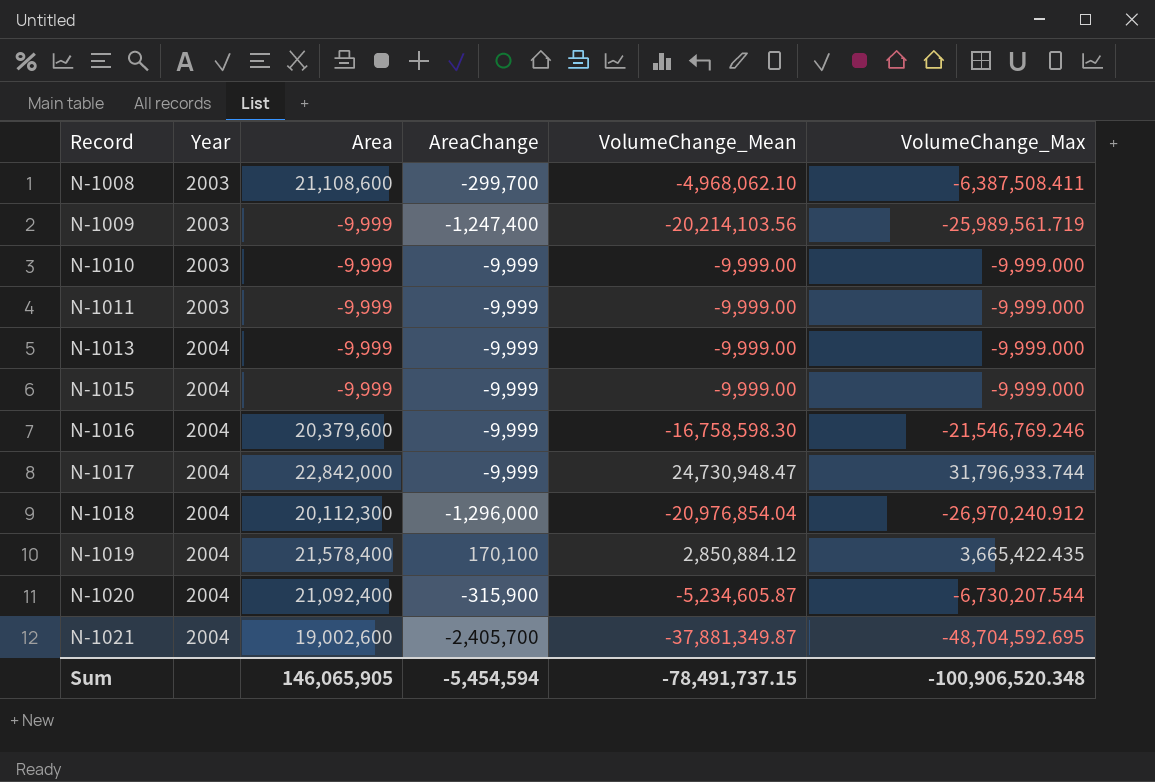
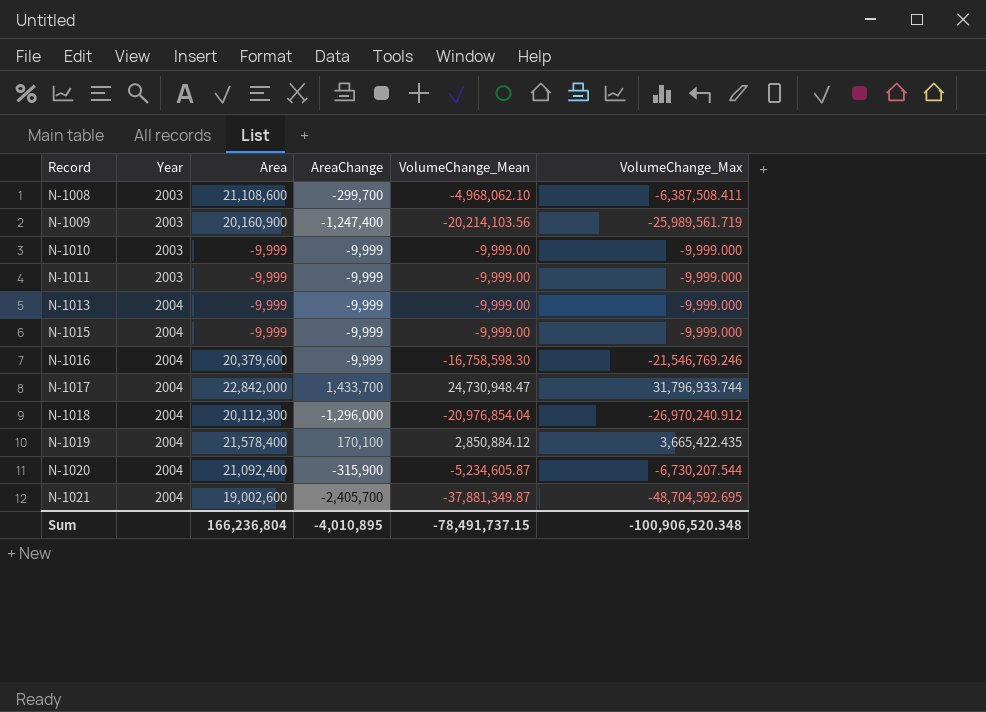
N-1009 | Area: -9,999 -> 20,160,900
N-1017 | AreaChange: -9,999 -> 1,433,700
Sum | Area: 146,065,905 -> 166,236,804
Sum | AreaChange: -5,454,594 -> -4,010,895

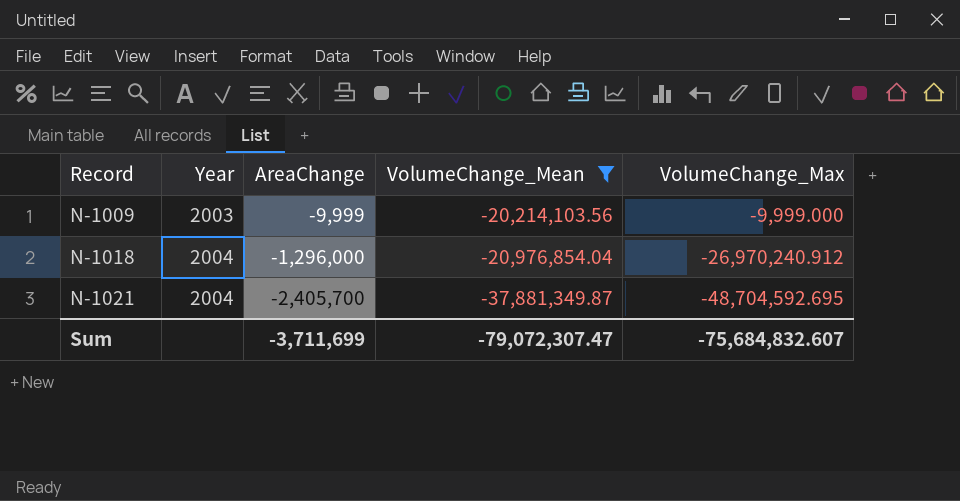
filter: none -> VolumeChange_Mean <= -20,214,103.56
column Area | position: 3 -> none
N-1009 | AreaChange: -1,247,400 -> -9,999
N-1009 | VolumeChange_Max: -25,989,561.719 -> -9,999.000
Sum | AreaChange: -4,010,895 -> -3,711,699
Sum | VolumeChange_Mean: -78,491,737.15 -> -79,072,307.47
Sum | VolumeChange_Max: -100,906,520.348 -> -75,684,832.607

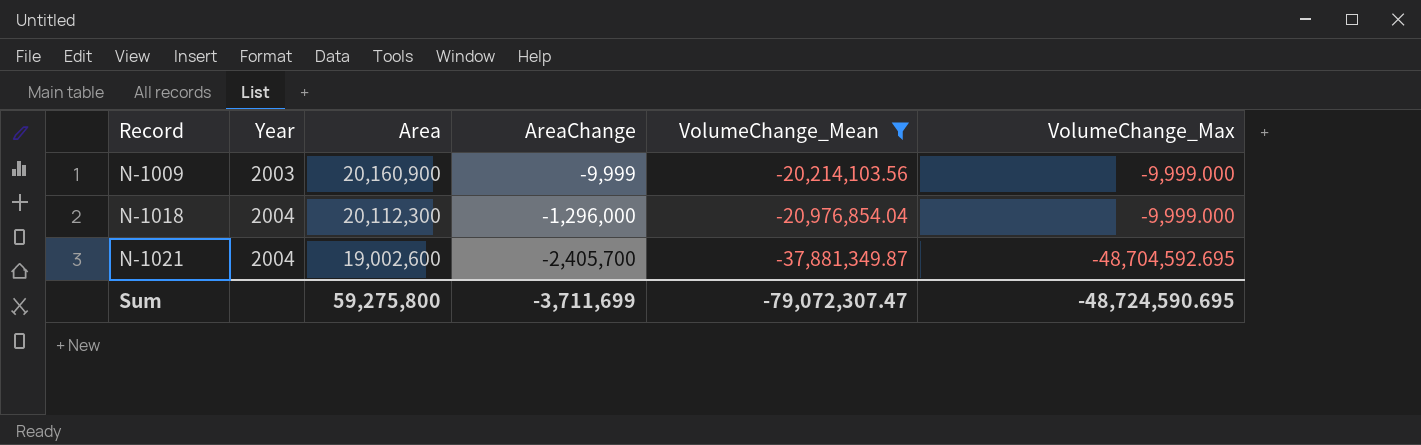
column Area | position: none -> 3
N-1018 | VolumeChange_Max: -26,970,240.912 -> -9,999.000
Sum | VolumeChange_Max: -75,684,832.607 -> -48,724,590.695

